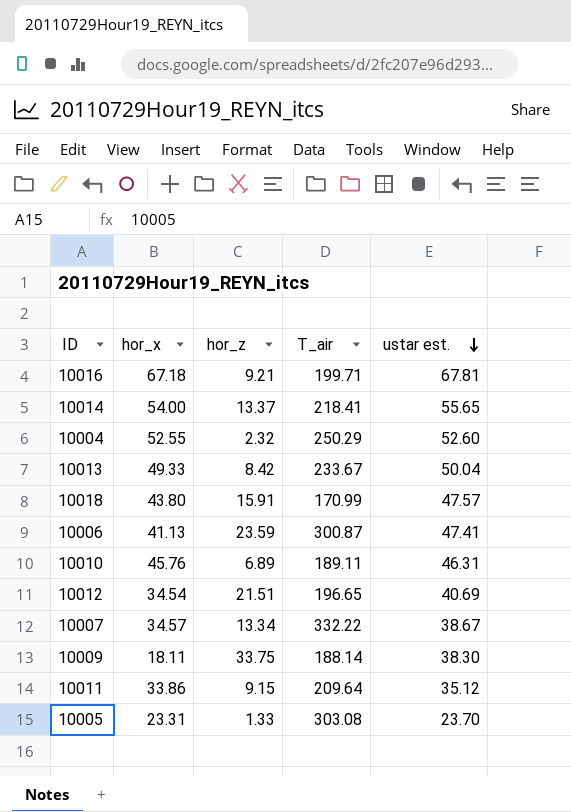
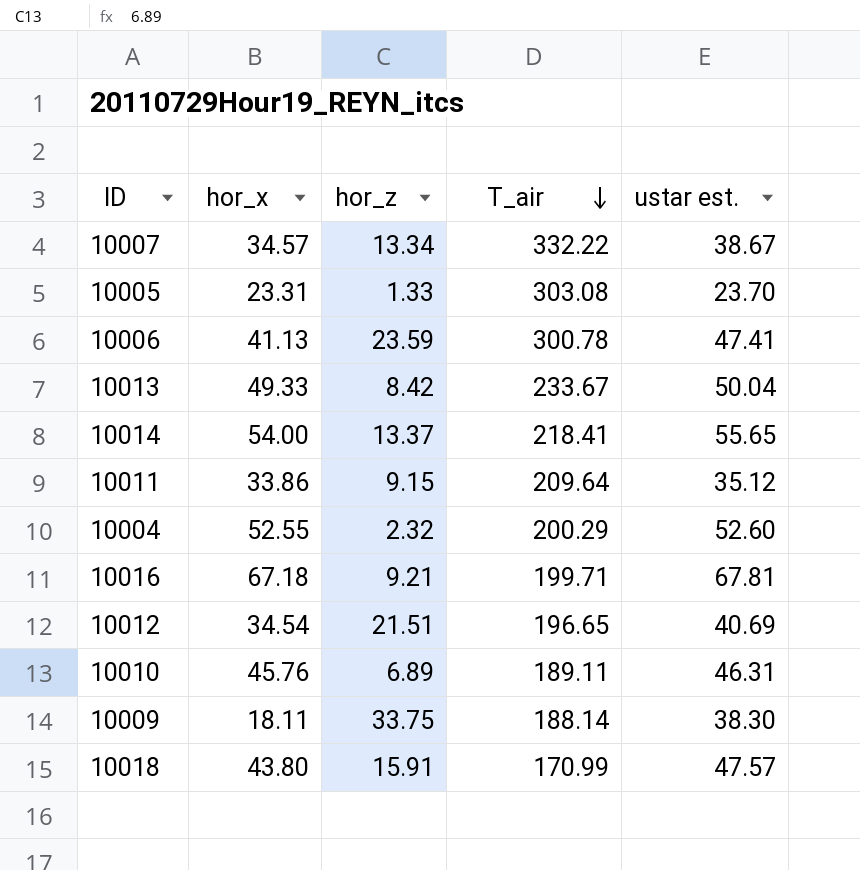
row order: ustar est. descending -> T_air descending
10006 | T_air: 300.87 -> 300.78
10004 | T_air: 250.29 -> 200.29

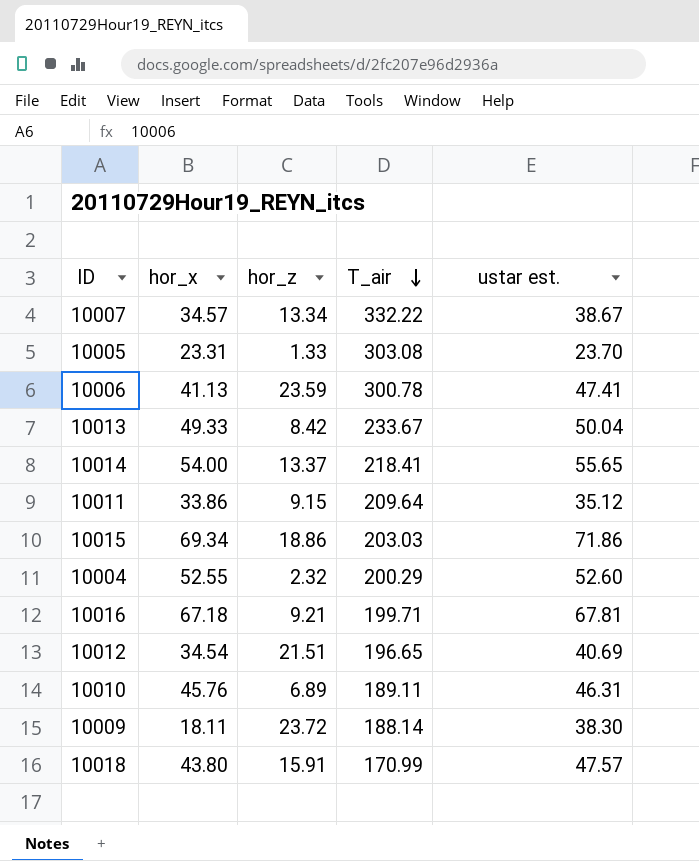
row 10015: none -> 69.34 | 18.86 | 203.03 | 71.86
10009 | hor_z: 33.75 -> 23.72

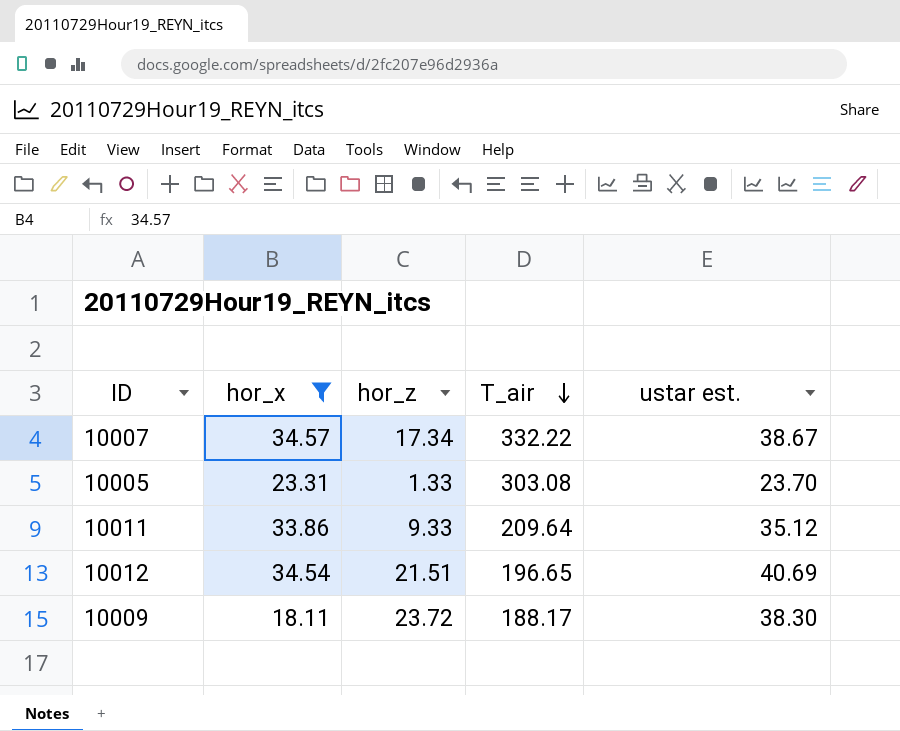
filter: none -> hor_x <= 34.57
10007 | hor_z: 13.34 -> 17.34
10011 | hor_z: 9.15 -> 9.33
10009 | T_air: 188.14 -> 188.17

